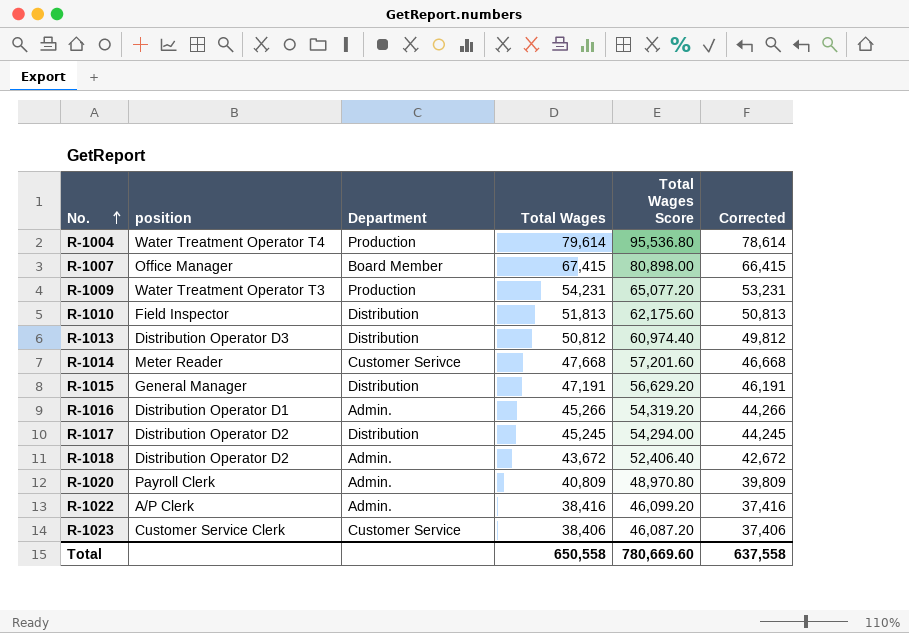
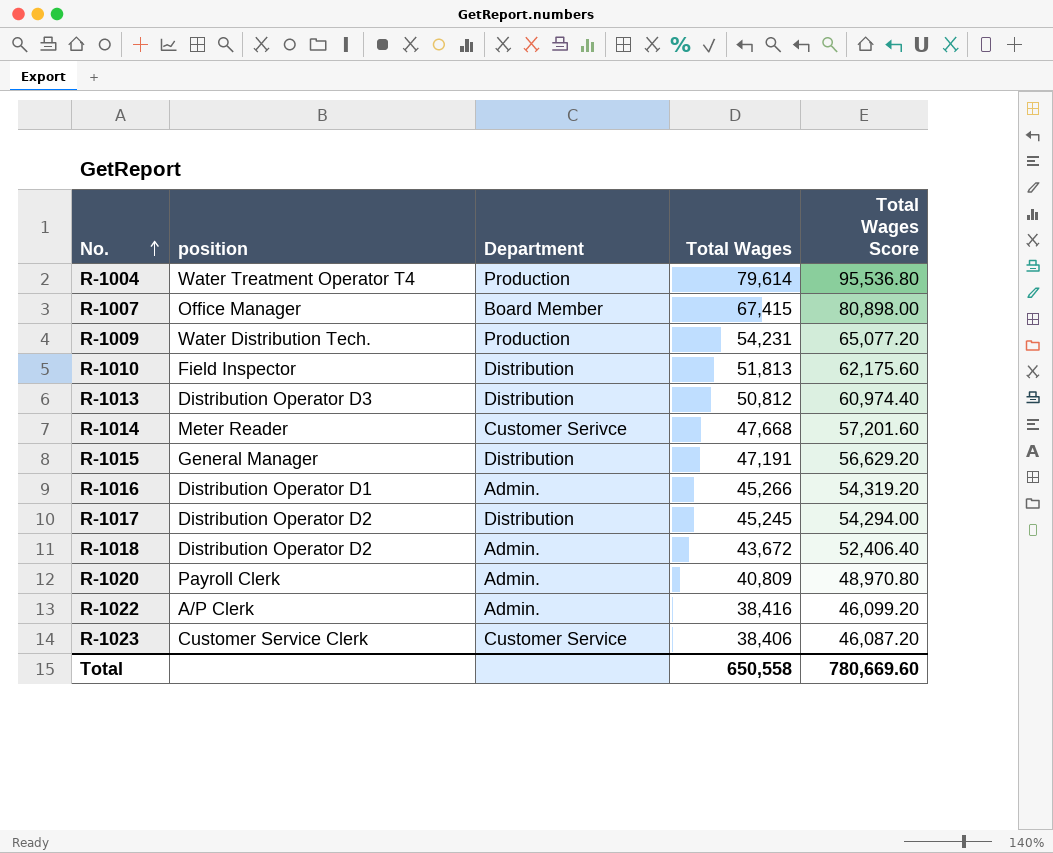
column Corrected | formula: [Total Wages] - 1000 -> none
R-1009 | position: Water Treatment Operator T3 -> Water Distribution Tech.

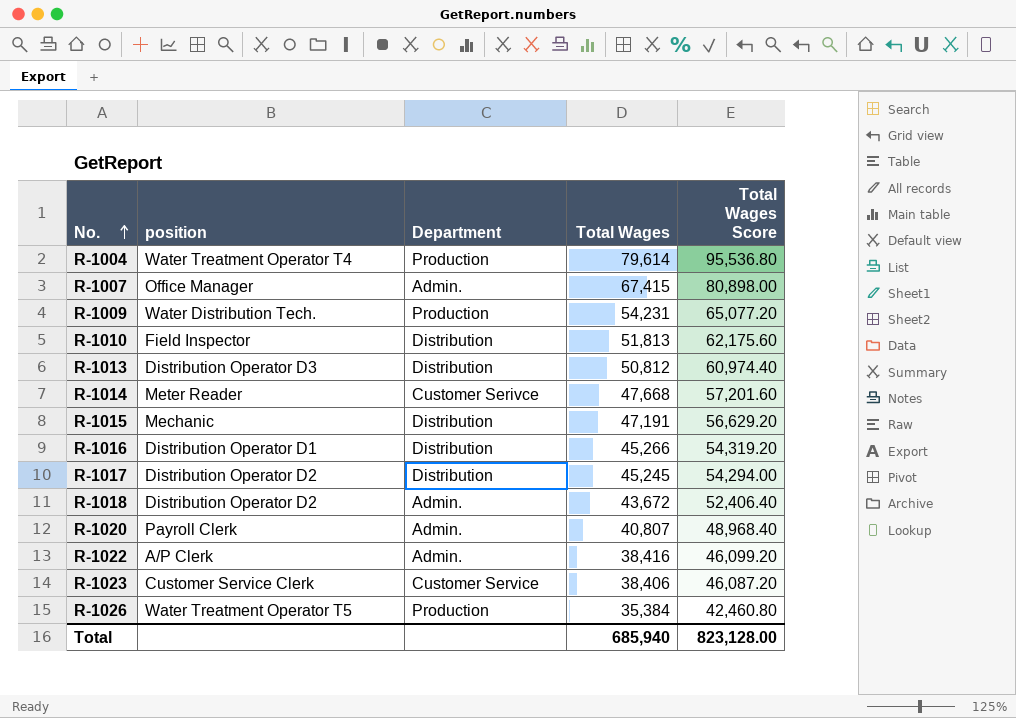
R-1007 | Department: Board Member -> Admin.
R-1015 | position: General Manager -> Mechanic
R-1016 | Department: Admin. -> Distribution
R-1020 | Total Wages: 40,809 -> 40,807
R-1020 | Total Wages Score: 48,970.80 -> 48,968.40
row R-1026: none -> Water Treatment Operator T5 | Production | 35,384 | 42,460.80
Total | Total Wages: 650,558 -> 685,940
Total | Total Wages Score: 780,669.60 -> 823,128.00

